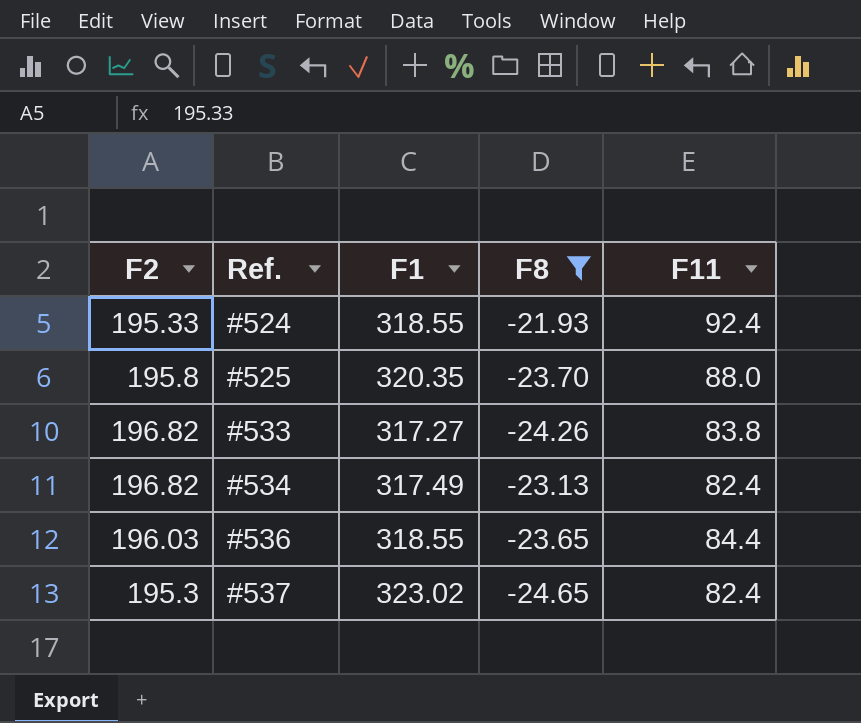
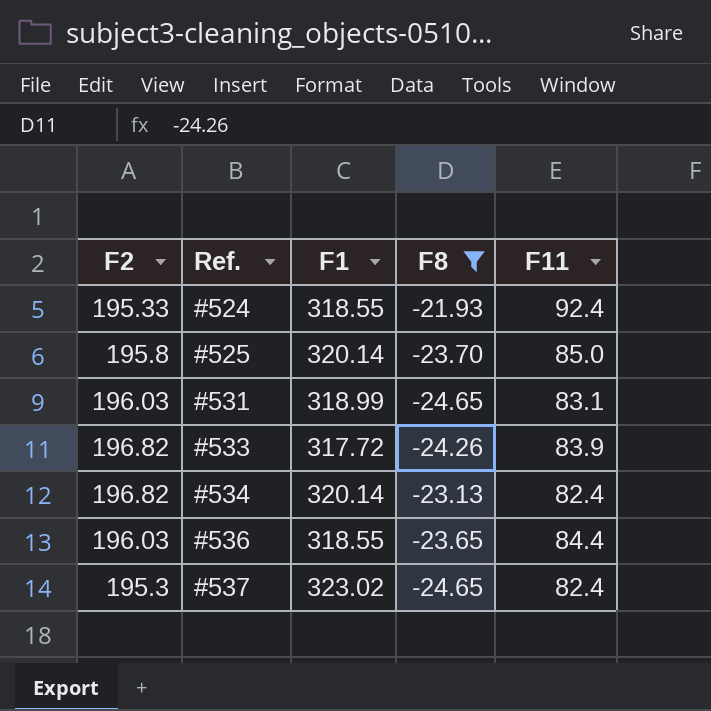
#525 | F1: 320.35 -> 320.14
#525 | F11: 88.0 -> 85.0
row #531: none -> 196.03 | 318.99 | -24.65 | 83.1
#533 | F1: 317.27 -> 317.72
#533 | F11: 83.8 -> 83.9
#534 | F1: 317.49 -> 320.14

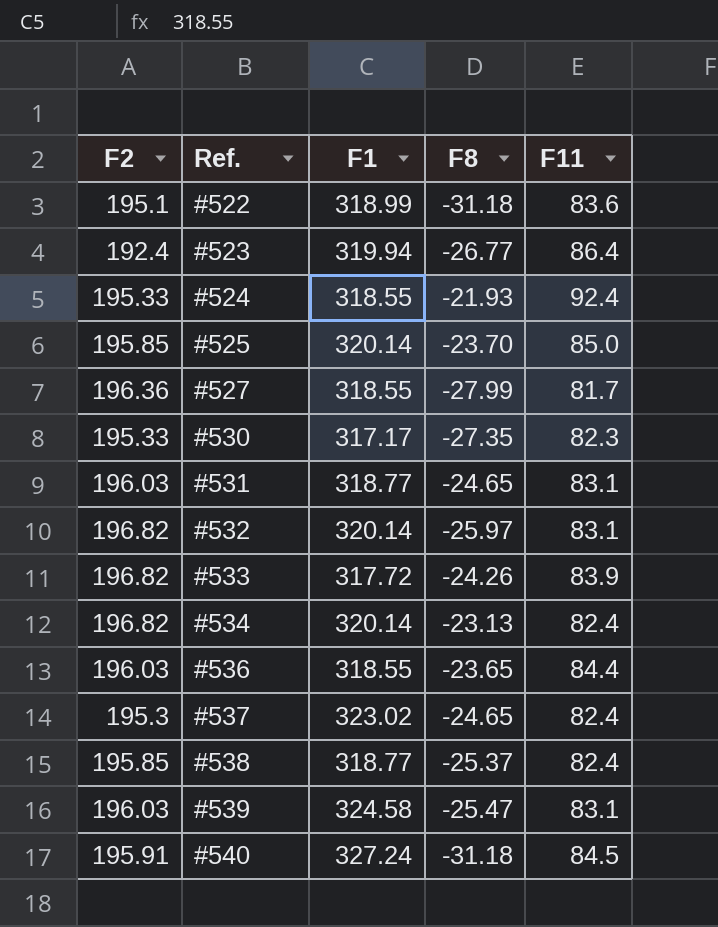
filter: F8 >= -24.65 -> none
#525 | F2: 195.8 -> 195.85
#531 | F1: 318.99 -> 318.77

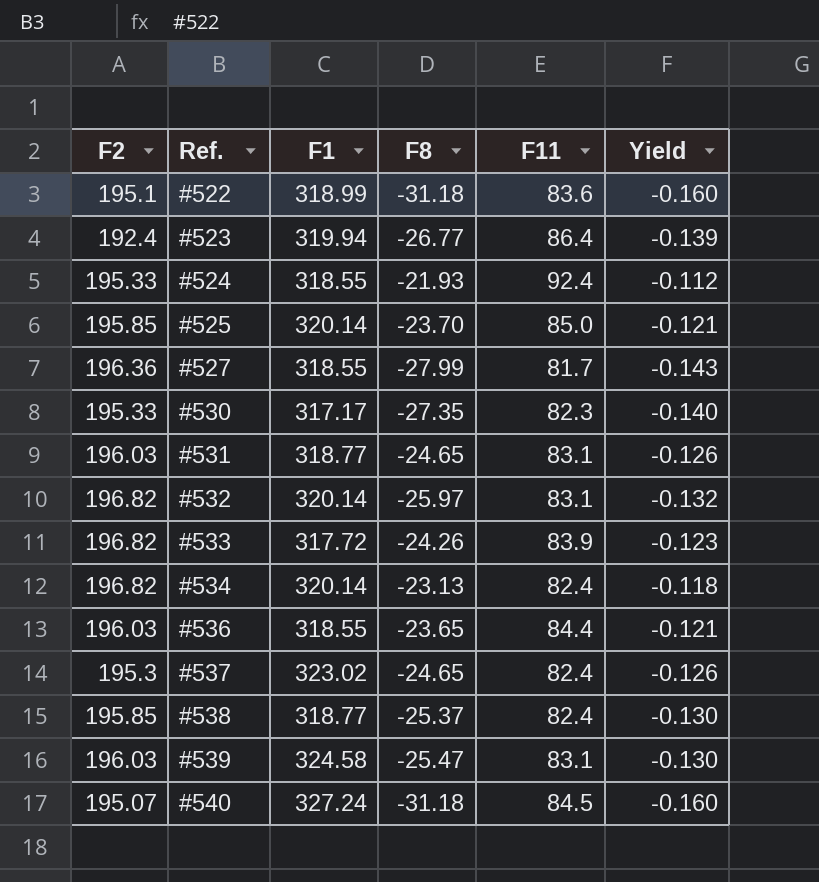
column Yield | formula: none -> [F8] / [F2]
#540 | F2: 195.91 -> 195.07

